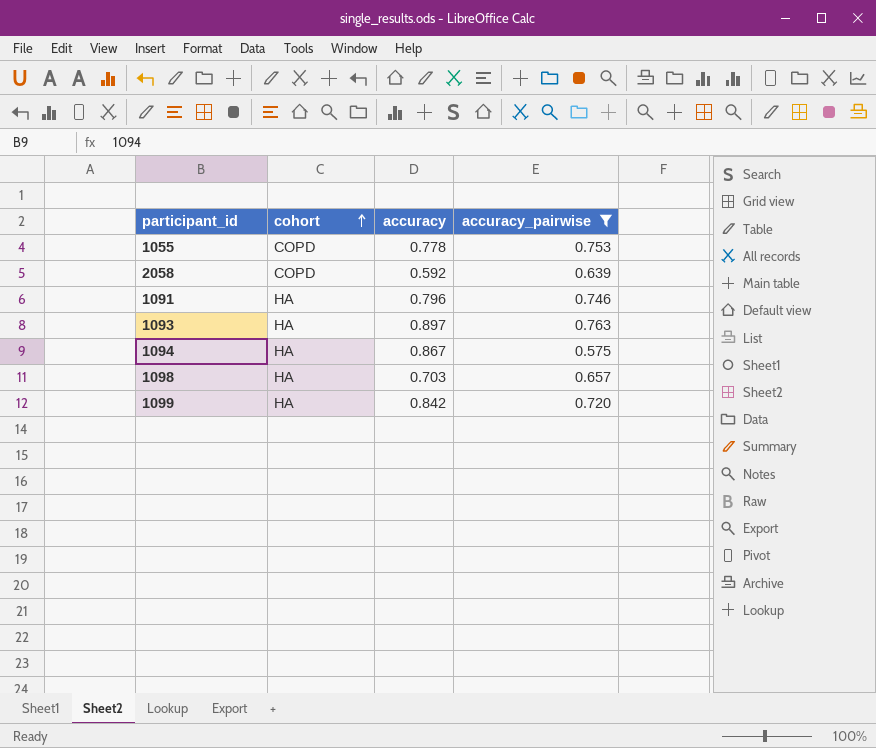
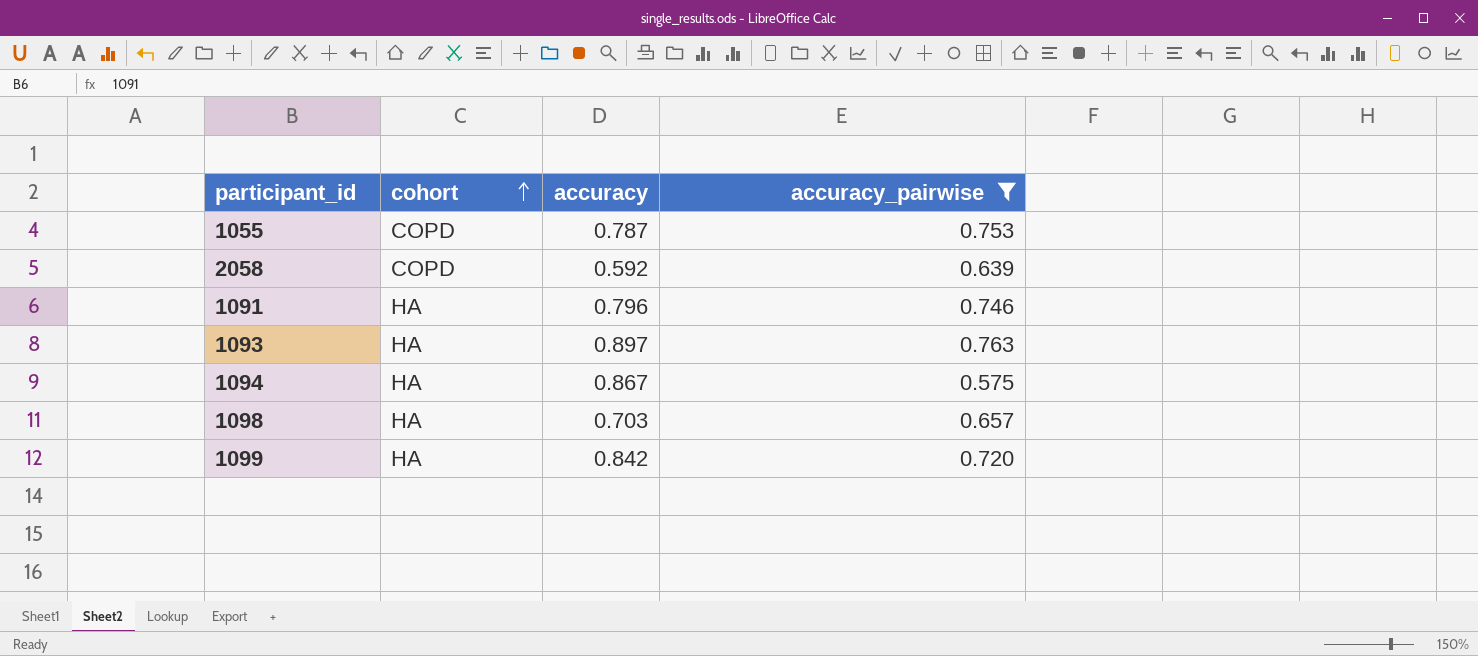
1055 | accuracy: 0.778 -> 0.787

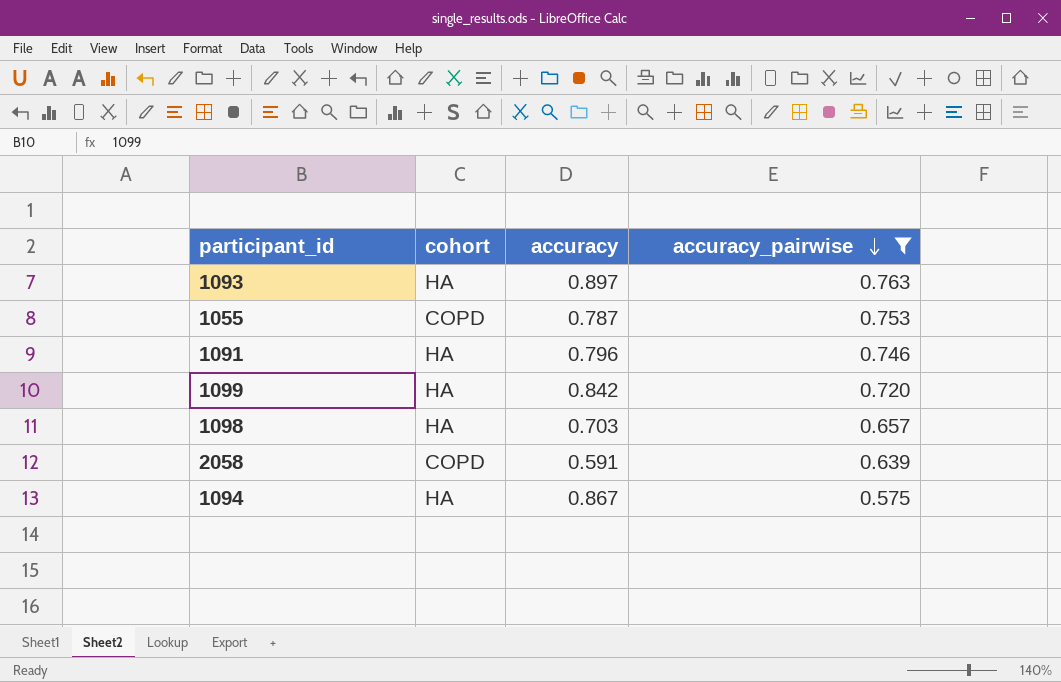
row order: cohort ascending -> accuracy_pairwise descending
2058 | accuracy: 0.592 -> 0.591

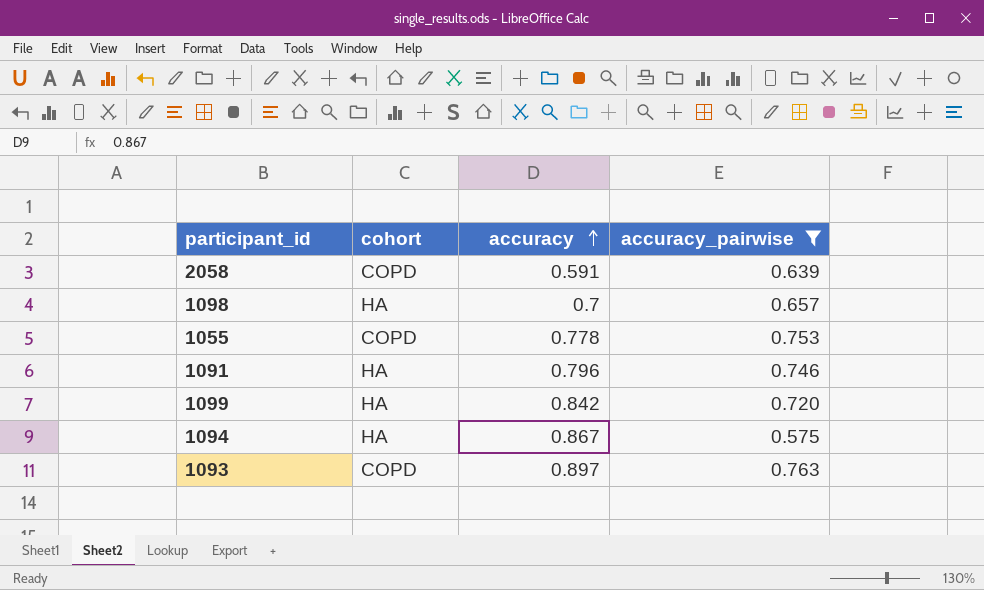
row order: accuracy_pairwise descending -> accuracy ascending
1098 | accuracy: 0.703 -> 0.7
1055 | accuracy: 0.787 -> 0.778
1093 | cohort: HA -> COPD

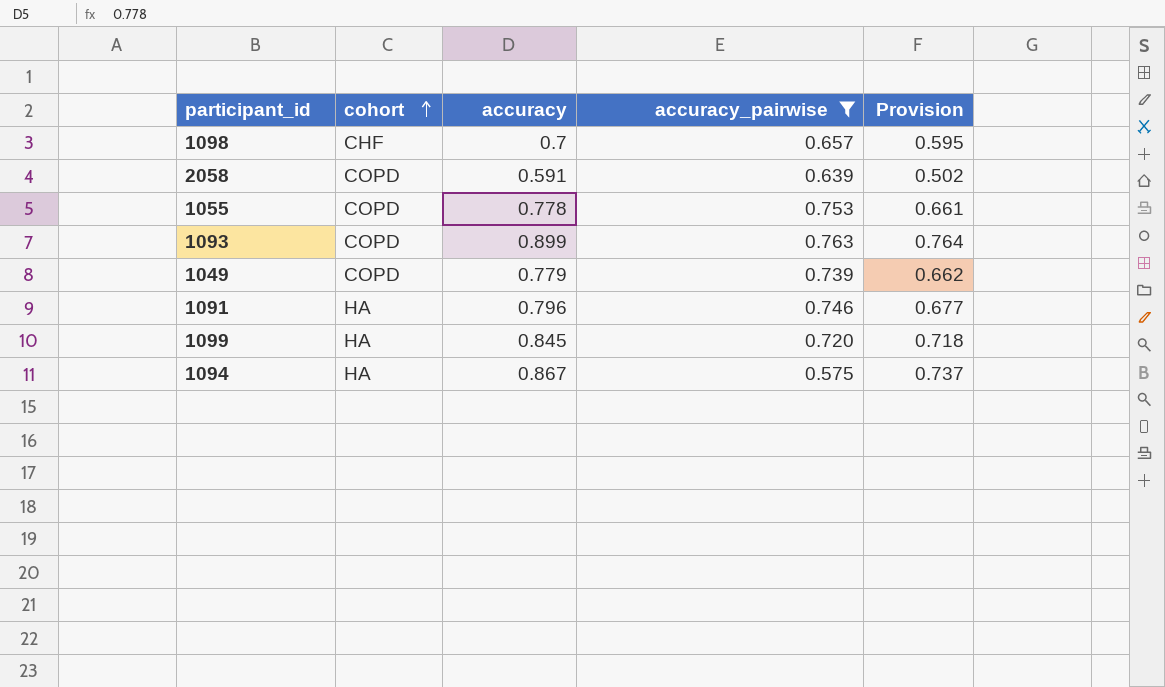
row order: accuracy ascending -> cohort ascending
column Provision | formula: none -> [accuracy] * 0.85
1098 | cohort: HA -> CHF
1093 | accuracy: 0.897 -> 0.899
row 1049: none -> COPD | 0.779 | 0.739 | 0.662
1099 | accuracy: 0.842 -> 0.845

